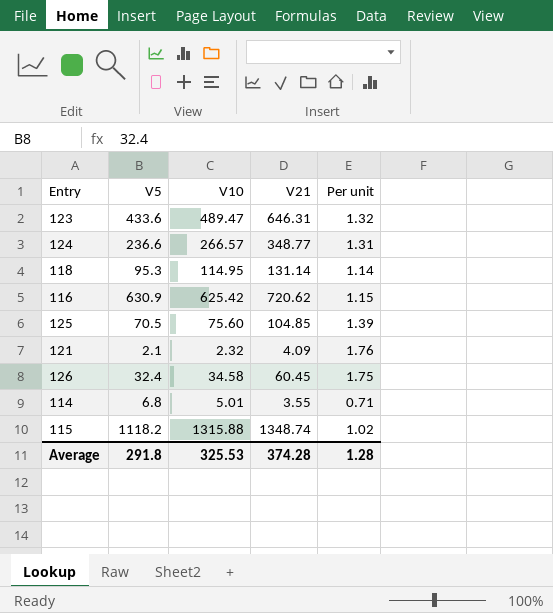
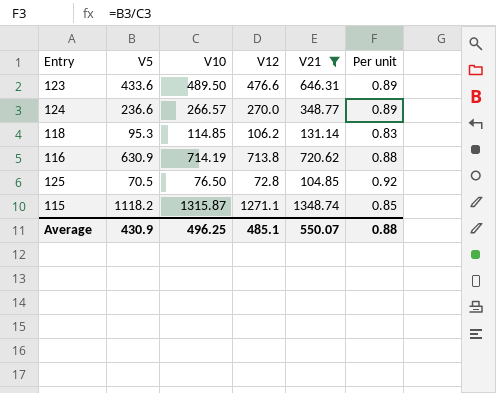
filter: none -> V21 >= 104.85
column V12 | position: none -> 4
column Per unit | formula: [V21] / [V10] -> [V5] / [V10]
123 | V10: 489.47 -> 489.50
118 | V10: 114.95 -> 114.85
116 | V10: 625.42 -> 714.19
125 | V10: 75.60 -> 76.50
115 | V10: 1315.88 -> 1315.87
Average | V5: 291.8 -> 430.9
Average | V10: 325.53 -> 496.25
Average | V21: 374.28 -> 550.07
Average | Per unit: 1.28 -> 0.88

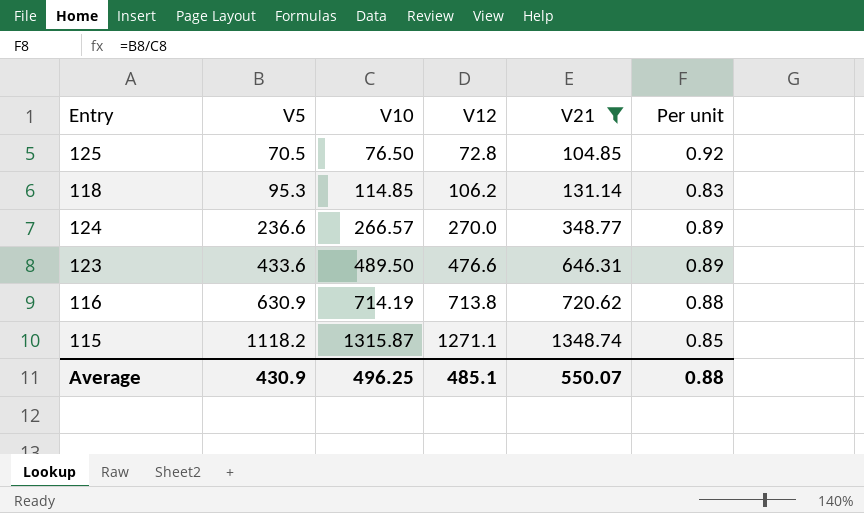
row order: none -> V5 ascending

